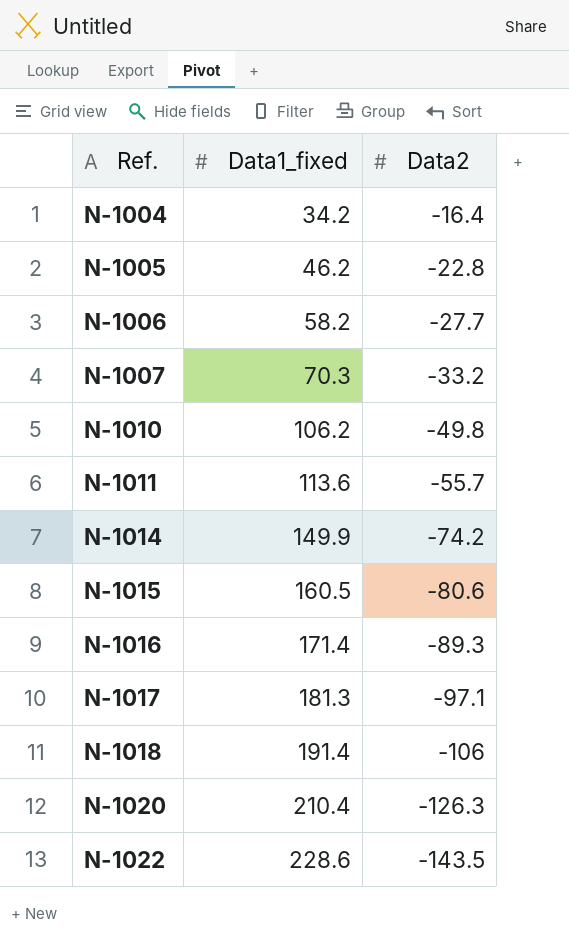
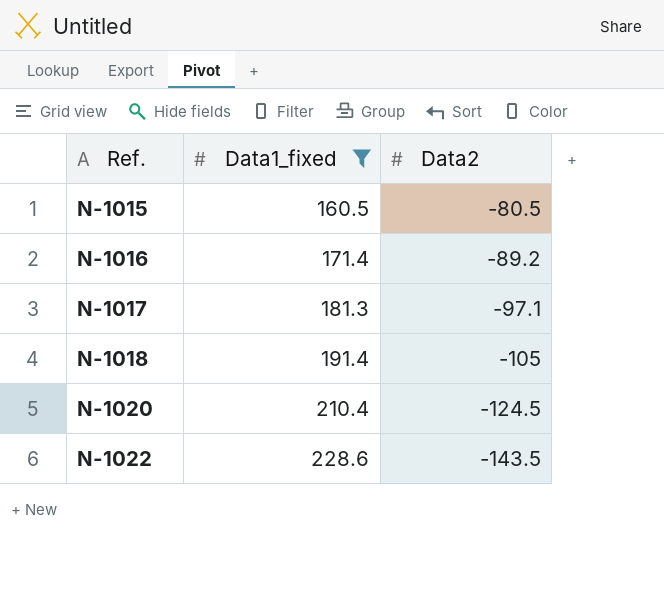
filter: none -> Data1_fixed >= 160.5
N-1015 | Data2: -80.6 -> -80.5
N-1016 | Data2: -89.3 -> -89.2
N-1018 | Data2: -106 -> -105
N-1020 | Data2: -126.3 -> -124.5

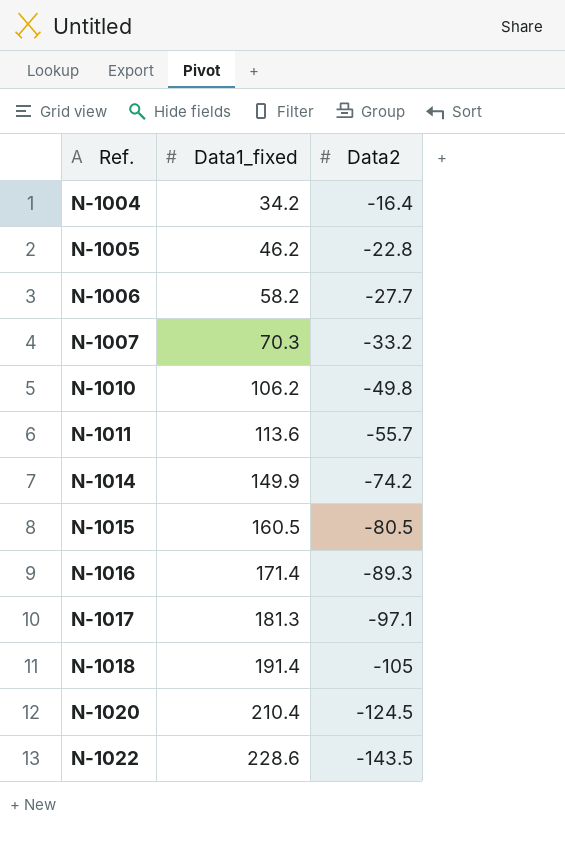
filter: Data1_fixed >= 160.5 -> none
N-1016 | Data2: -89.2 -> -89.3

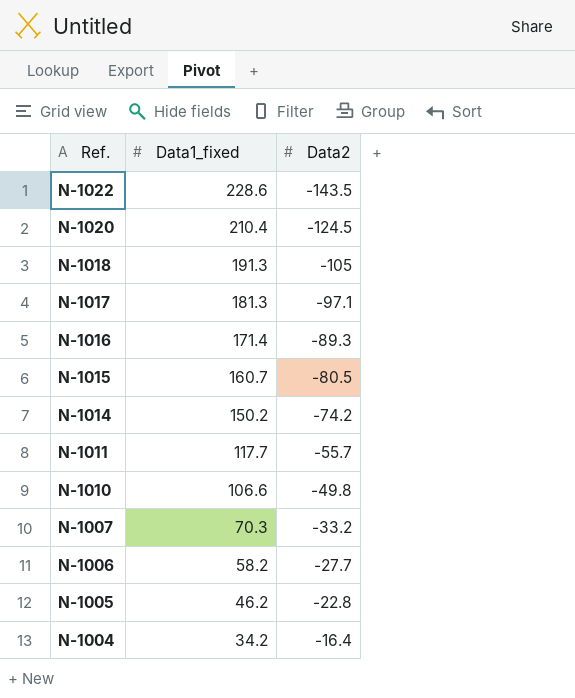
row order: Ref. ascending -> Ref. descending
N-1018 | Data1_fixed: 191.4 -> 191.3
N-1015 | Data1_fixed: 160.5 -> 160.7
N-1014 | Data1_fixed: 149.9 -> 150.2
N-1011 | Data1_fixed: 113.6 -> 117.7
N-1010 | Data1_fixed: 106.2 -> 106.6

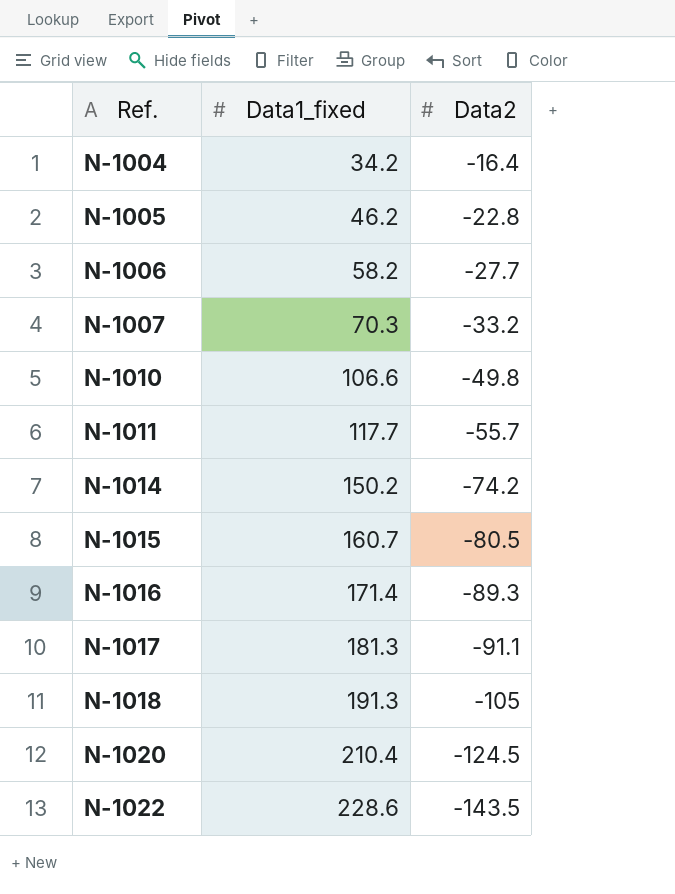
row order: Ref. descending -> Ref. ascending
N-1017 | Data2: -97.1 -> -91.1

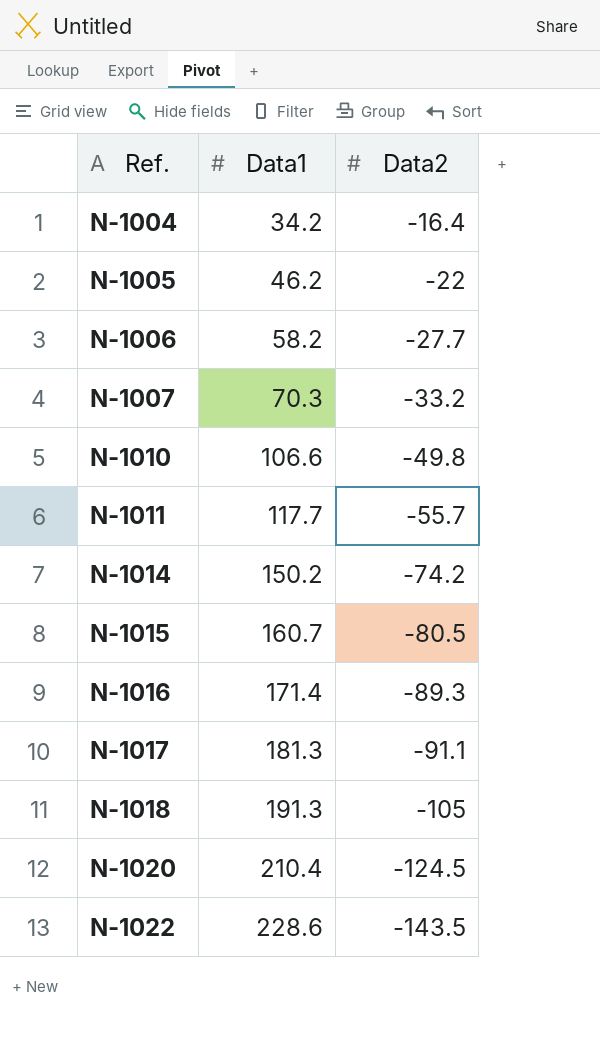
column name: Data1_fixed -> Data1
N-1005 | Data2: -22.8 -> -22

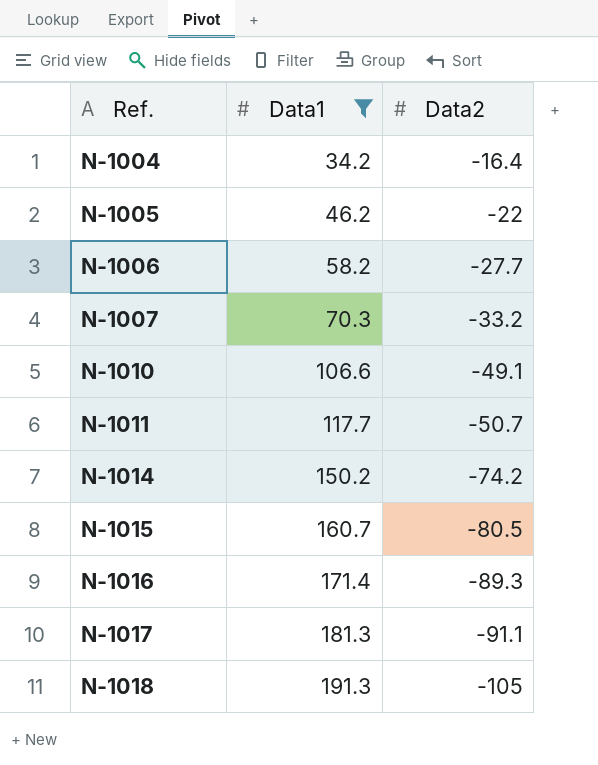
filter: none -> Data1 <= 191.3
N-1010 | Data2: -49.8 -> -49.1
N-1011 | Data2: -55.7 -> -50.7

